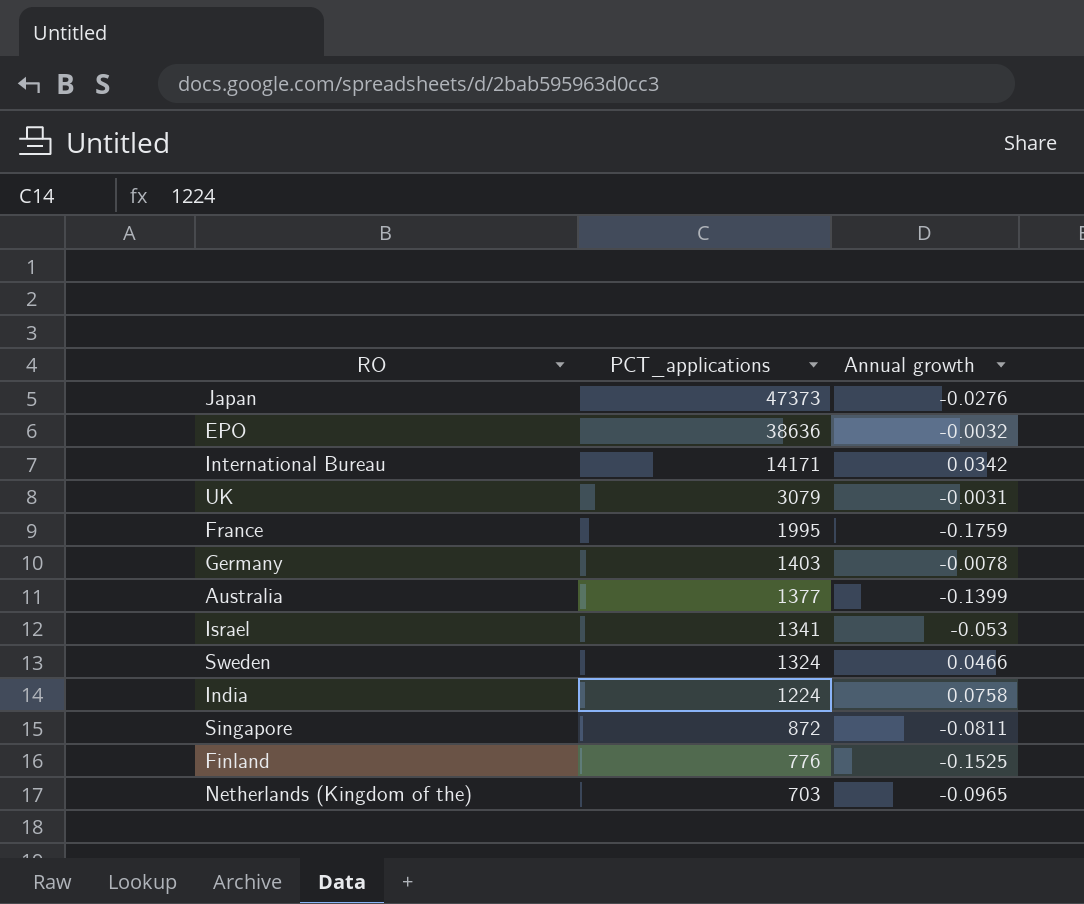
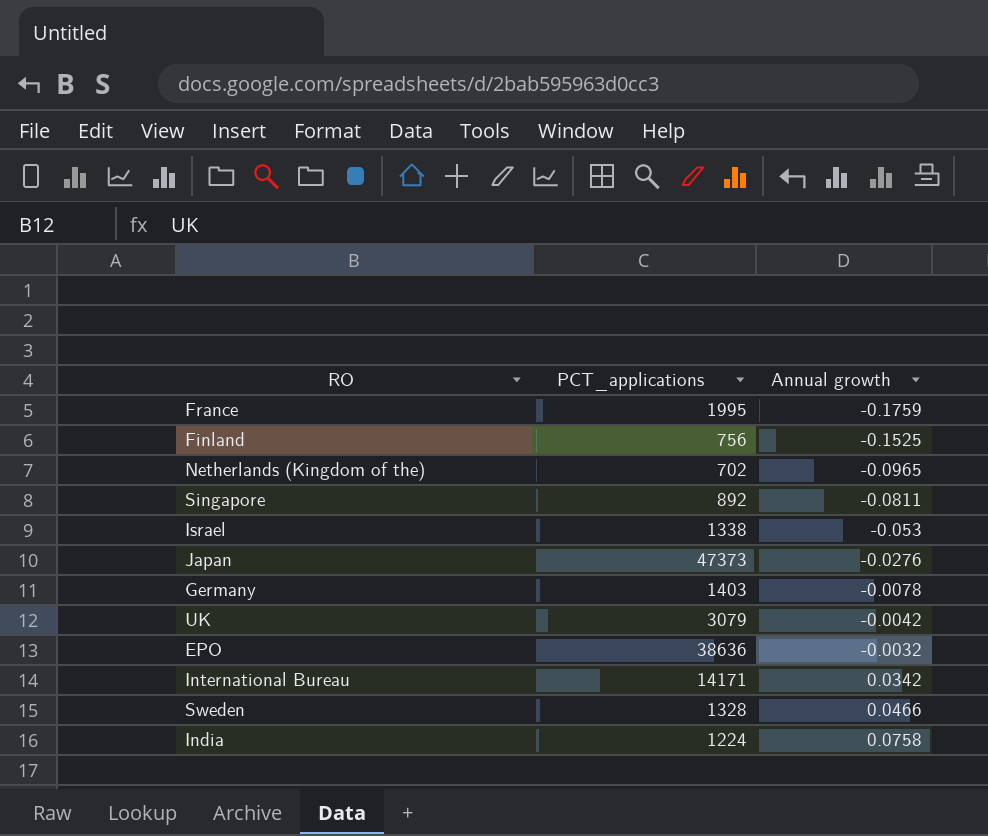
row order: PCT_applications descending -> Annual growth ascending
row Australia: 1377 | -0.1399 -> none
Finland | PCT_applications: 776 -> 756
Netherlands (Kingdom of the) | PCT_applications: 703 -> 702
Singapore | PCT_applications: 872 -> 892
Israel | PCT_applications: 1341 -> 1338
UK | Annual growth: -0.0031 -> -0.0042
Sweden | PCT_applications: 1324 -> 1328

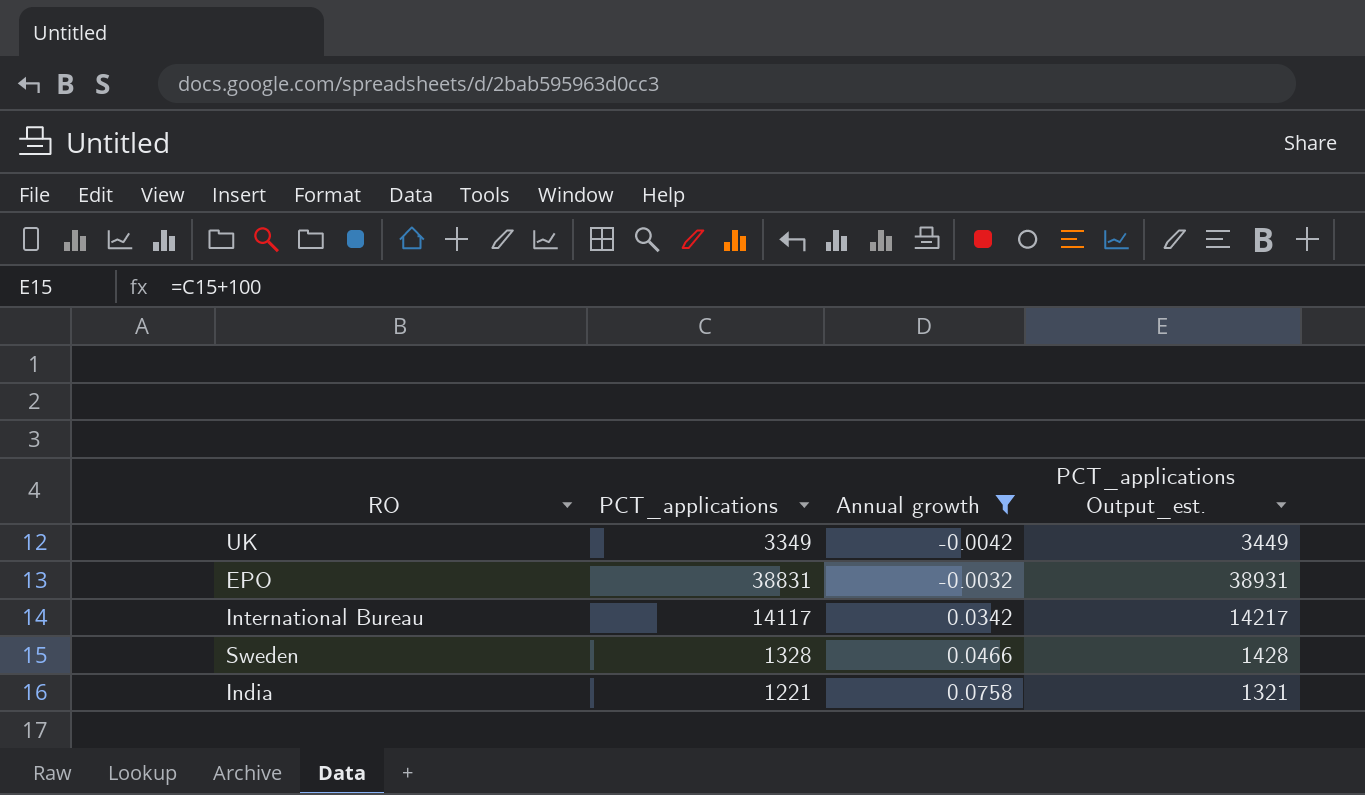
filter: none -> Annual growth >= -0.0042
column PCT_applications Output_est. | formula: none -> [PCT_applications] + 100
UK | PCT_applications: 3079 -> 3349
EPO | PCT_applications: 38636 -> 38831
International Bureau | PCT_applications: 14171 -> 14117
India | PCT_applications: 1224 -> 1221

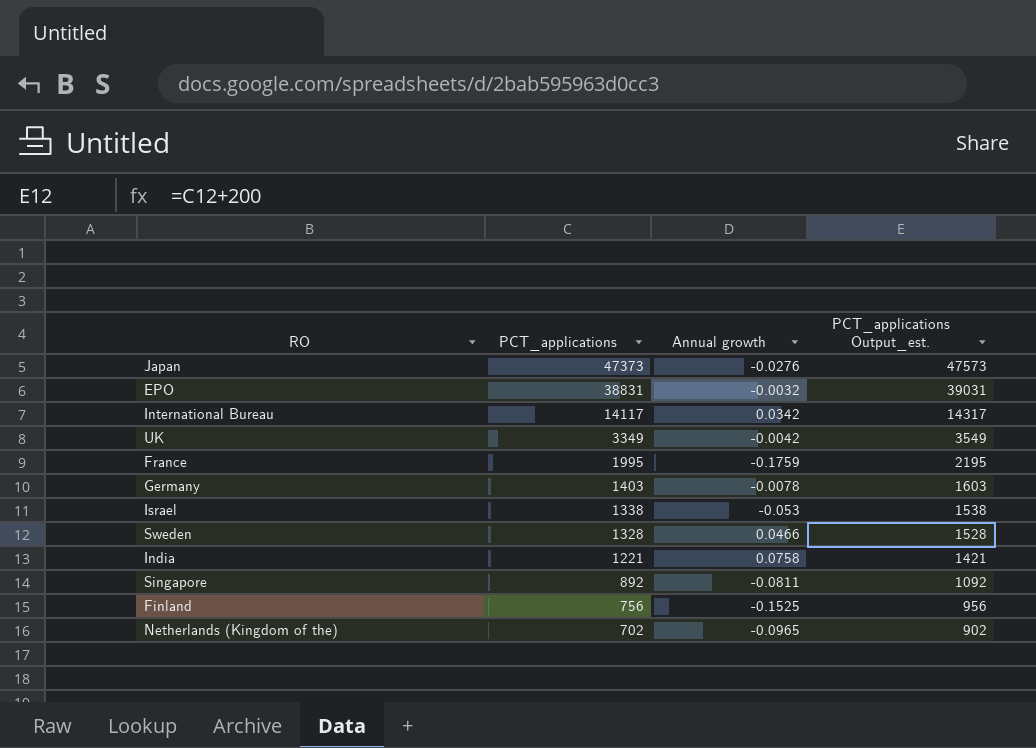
filter: Annual growth >= -0.0042 -> none
row order: Annual growth ascending -> PCT_applications descending
column PCT_applications Output_est. | formula: [PCT_applications] + 100 -> [PCT_applications] + 200

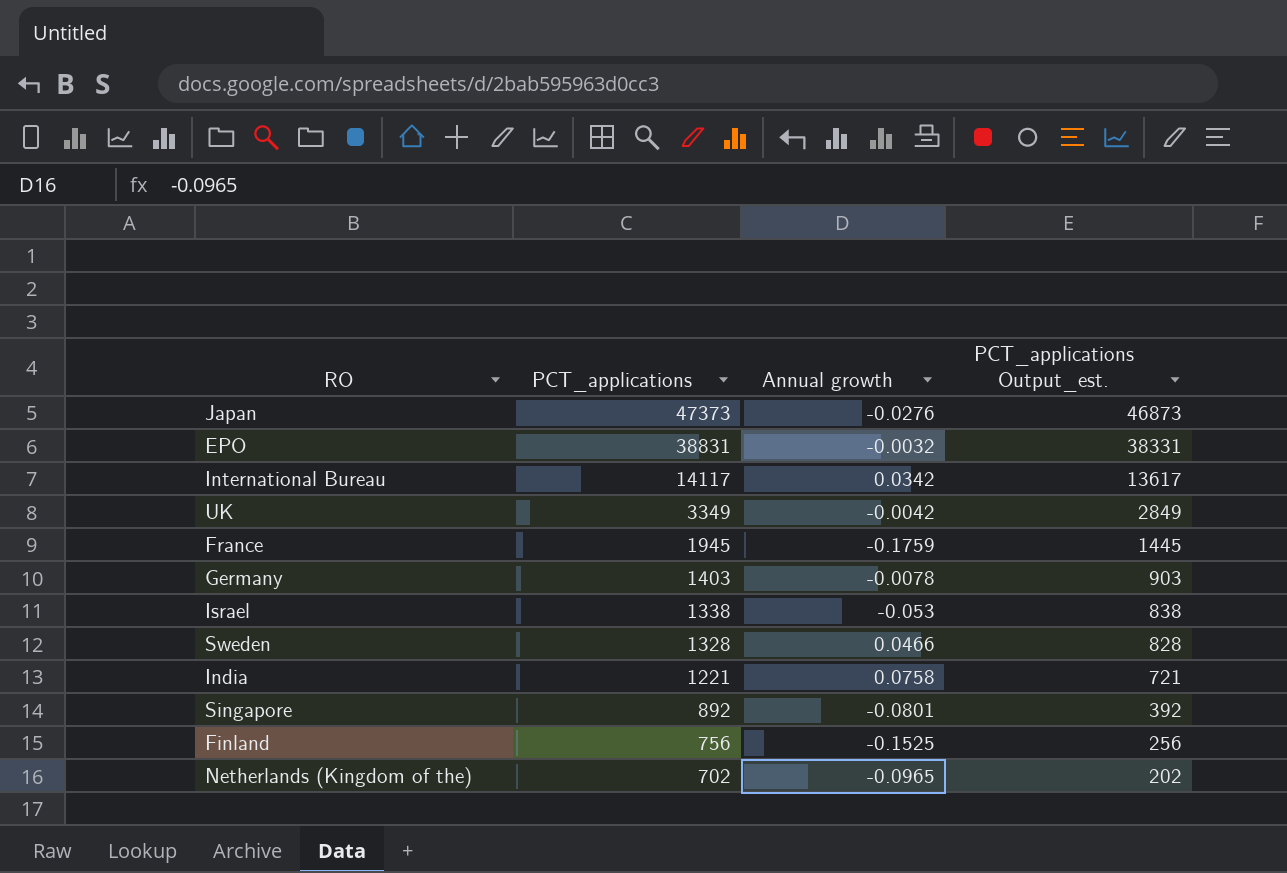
column PCT_applications Output_est. | formula: [PCT_applications] + 200 -> [PCT_applications] - 500
France | PCT_applications: 1995 -> 1945
Singapore | Annual growth: -0.0811 -> -0.0801

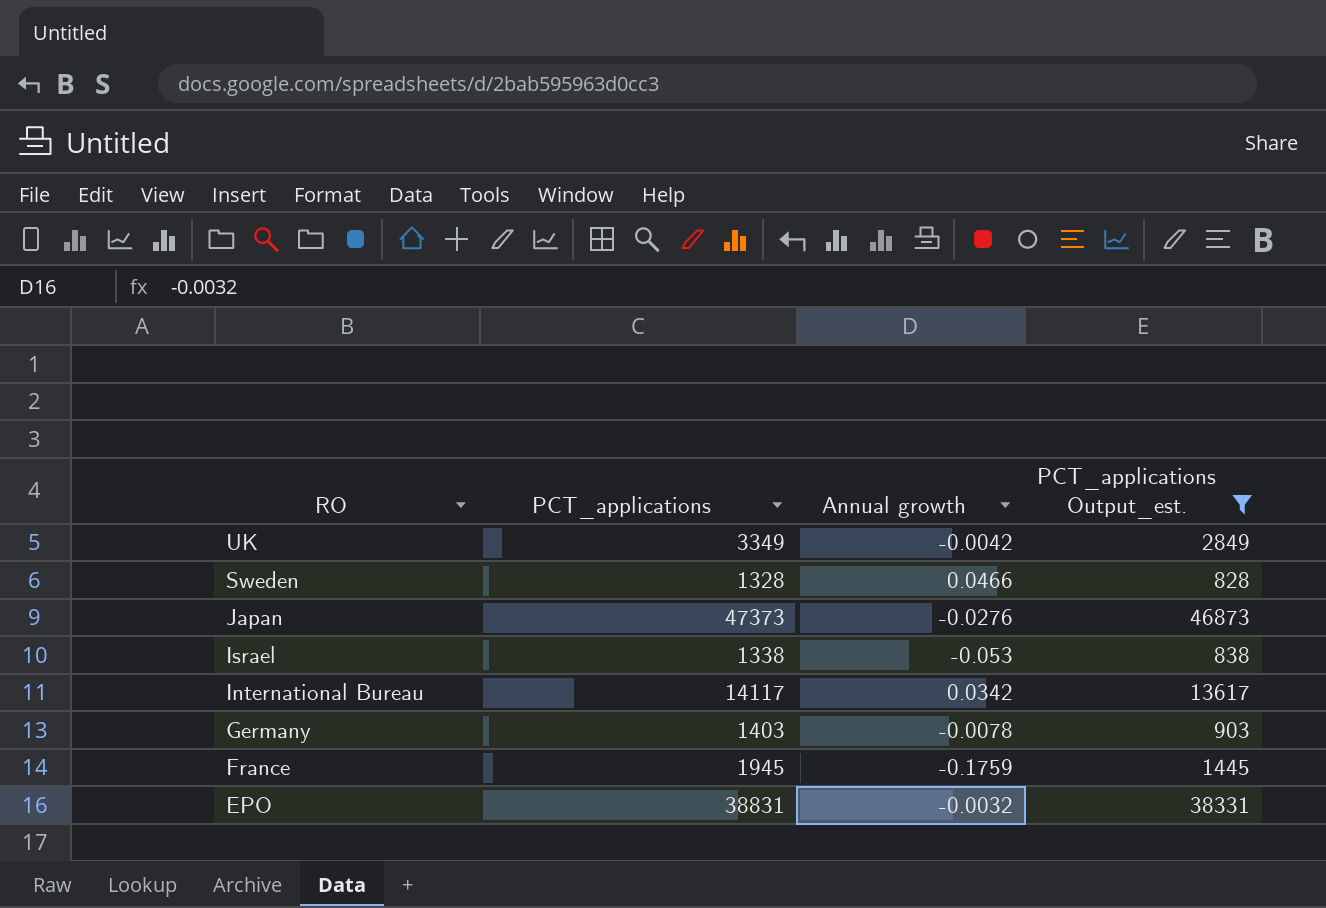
filter: none -> PCT_applications Output_est. >= 828
row order: PCT_applications descending -> RO descending

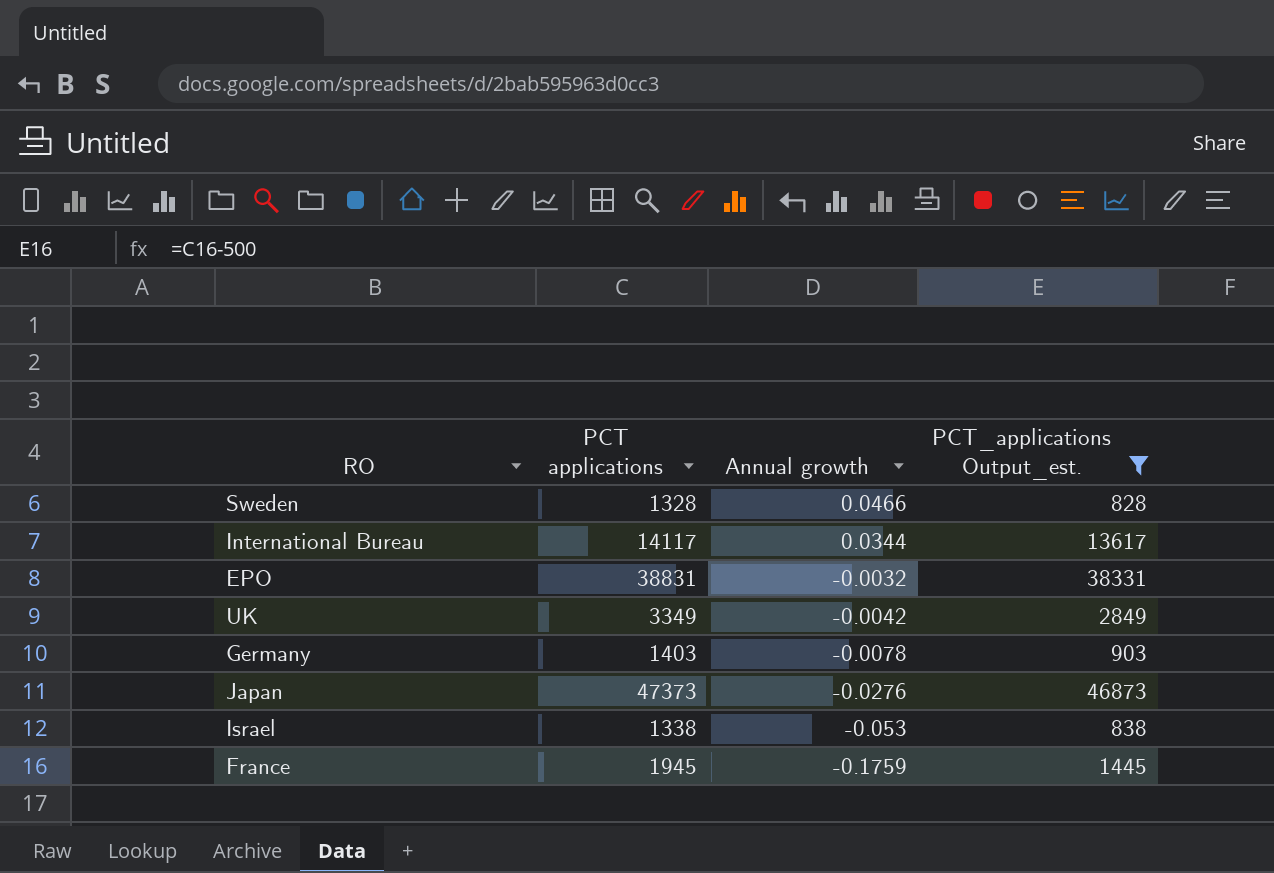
row order: RO descending -> Annual growth descending
column name: PCT_applications -> PCT applications
International Bureau | Annual growth: 0.0342 -> 0.0344

